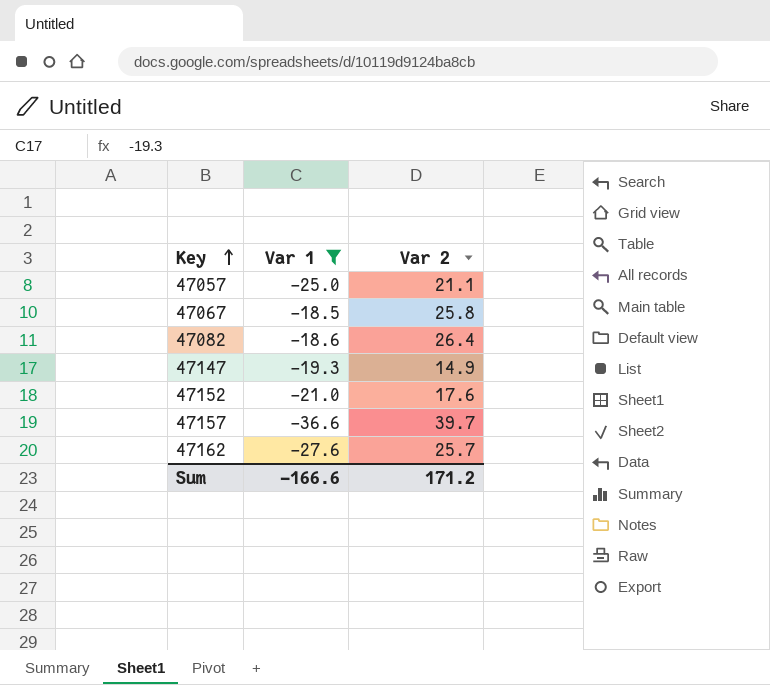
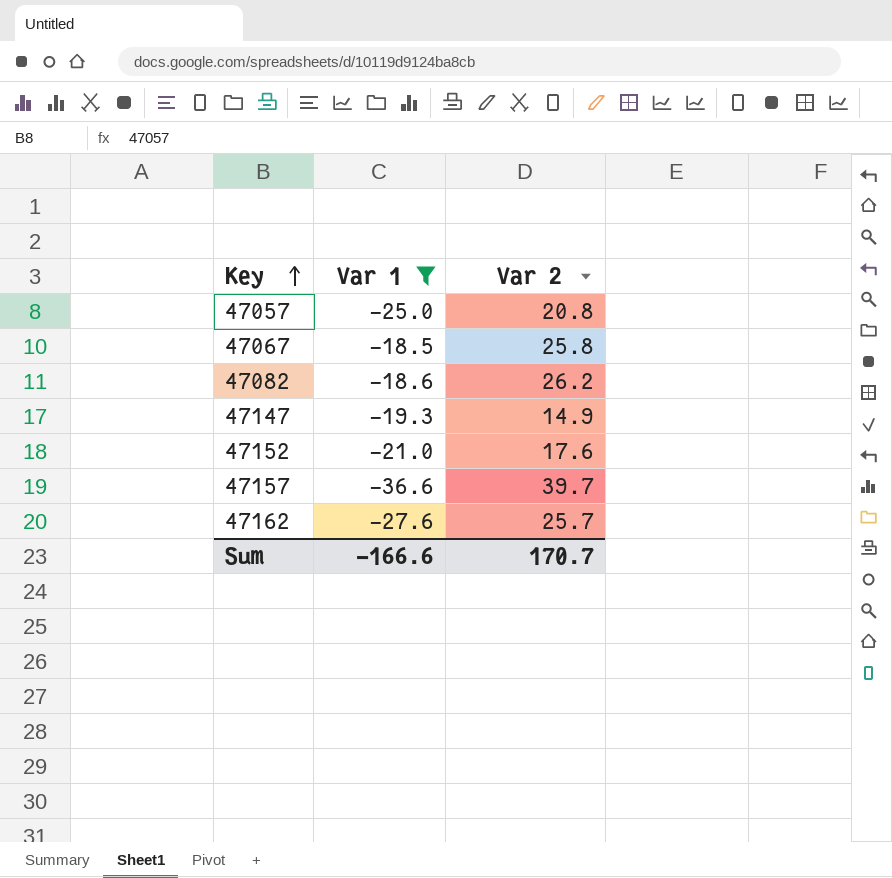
47057 | Var 2: 21.1 -> 20.8
47082 | Var 2: 26.4 -> 26.2
Sum | Var 2: 171.2 -> 170.7

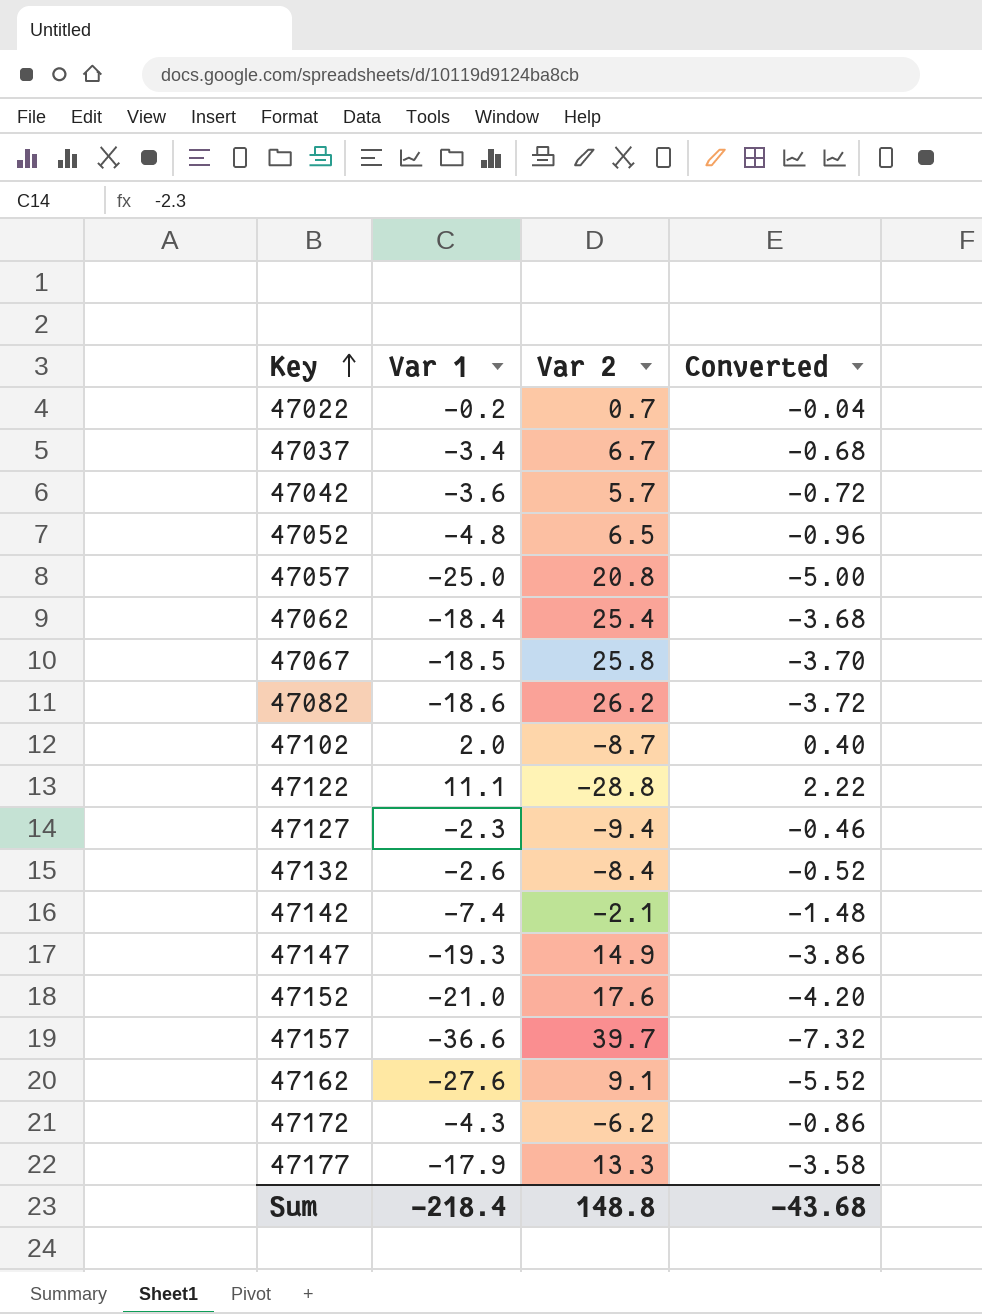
filter: Var 1 <= -18.5 -> none
column Converted | formula: none -> [Var 1] * 0.2
47162 | Var 2: 25.7 -> 9.1
Sum | Var 1: -166.6 -> -218.4
Sum | Var 2: 170.7 -> 148.8

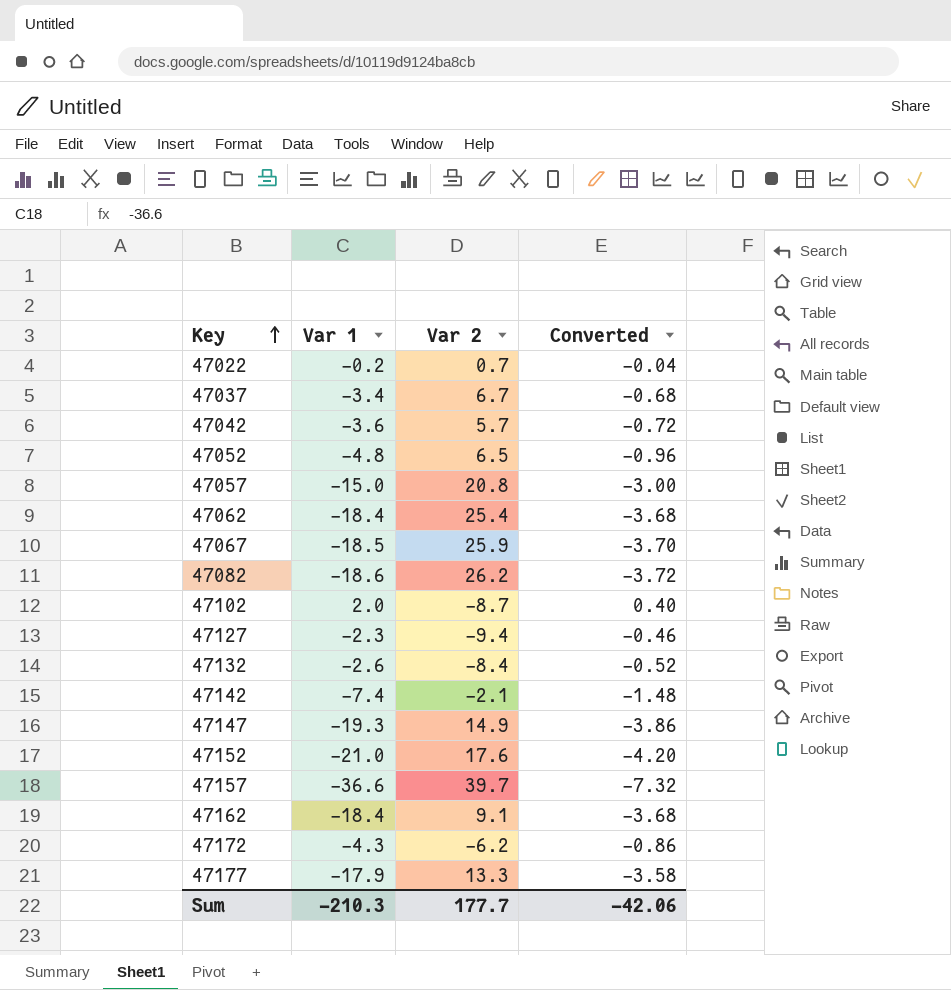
row 47122: 11.1 | -28.8 | 2.22 -> none
47057 | Var 1: -25.0 -> -15.0
47057 | Converted: -5.00 -> -3.00
47067 | Var 2: 25.8 -> 25.9
47162 | Var 1: -27.6 -> -18.4
47162 | Converted: -5.52 -> -3.68
Sum | Var 1: -218.4 -> -210.3
Sum | Var 2: 148.8 -> 177.7
Sum | Converted: -43.68 -> -42.06

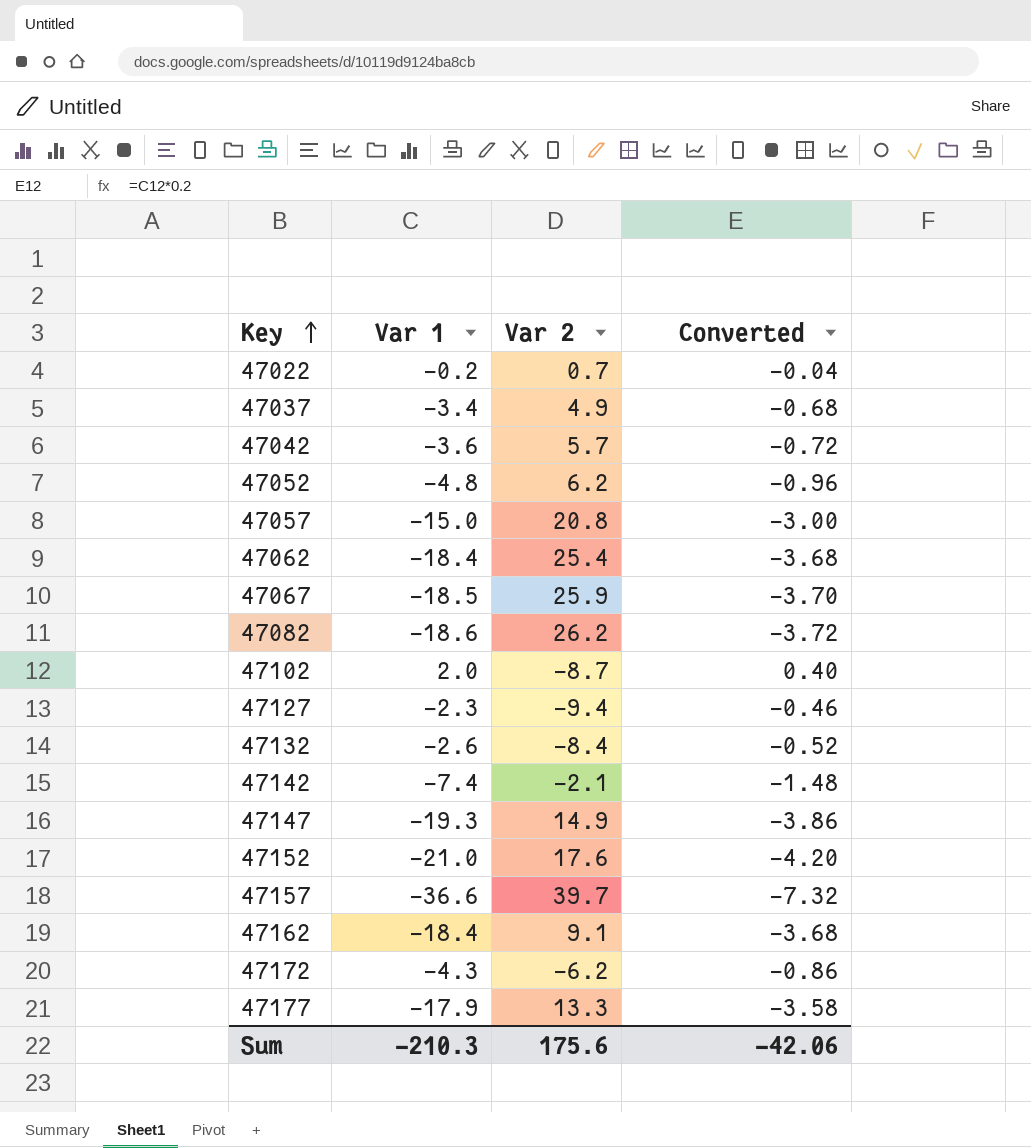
47037 | Var 2: 6.7 -> 4.9
47052 | Var 2: 6.5 -> 6.2
Sum | Var 2: 177.7 -> 175.6

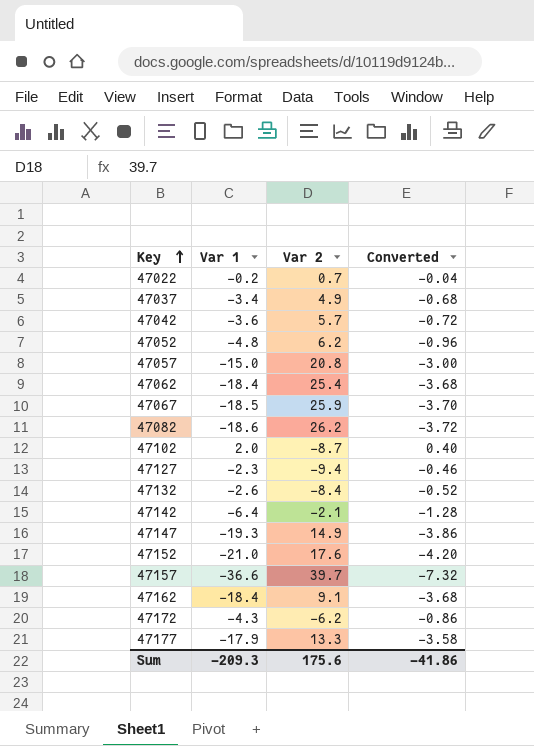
47142 | Var 1: -7.4 -> -6.4
47142 | Converted: -1.48 -> -1.28
Sum | Var 1: -210.3 -> -209.3
Sum | Converted: -42.06 -> -41.86

